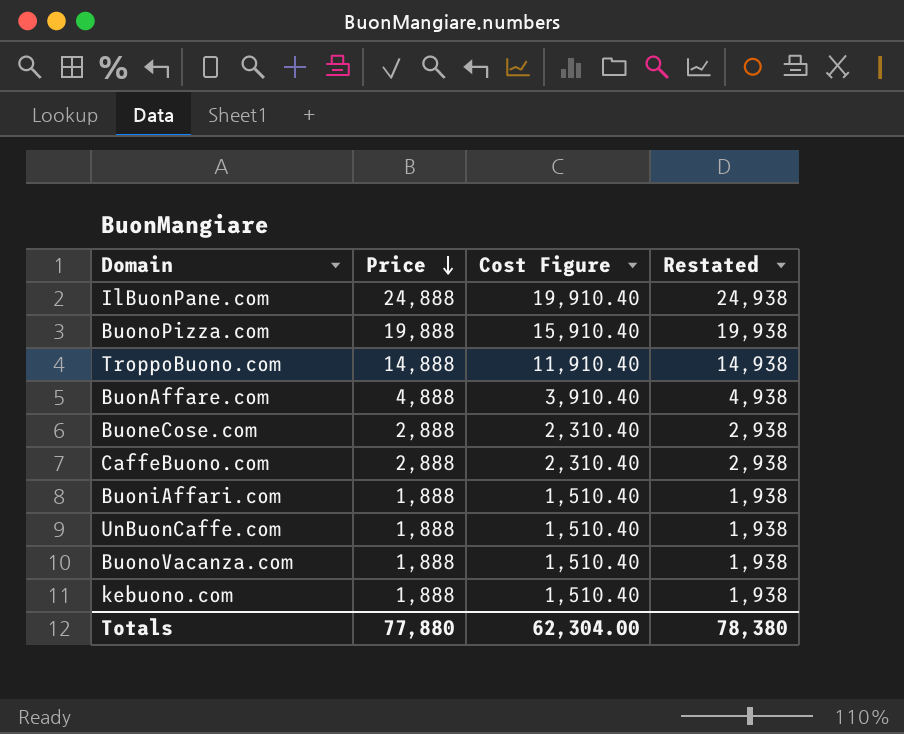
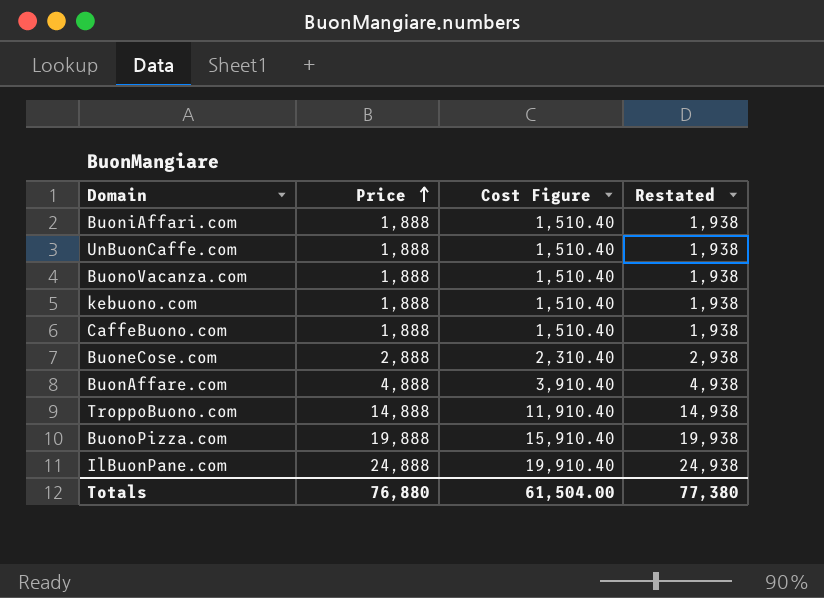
row order: Price descending -> Price ascending
CaffeBuono.com | Price: 2,888 -> 1,888
CaffeBuono.com | Cost Figure: 2,310.40 -> 1,510.40
CaffeBuono.com | Restated: 2,938 -> 1,938
Totals | Price: 77,880 -> 76,880
Totals | Cost Figure: 62,304.00 -> 61,504.00
Totals | Restated: 78,380 -> 77,380

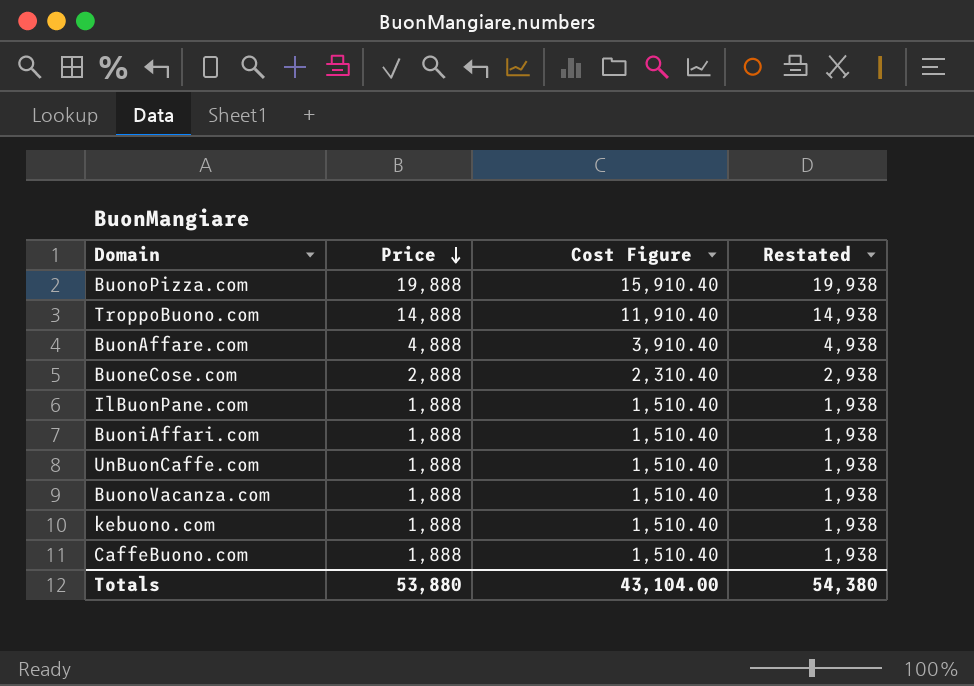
row order: Price ascending -> Price descending
IlBuonPane.com | Price: 24,888 -> 1,888
IlBuonPane.com | Cost Figure: 19,910.40 -> 1,510.40
IlBuonPane.com | Restated: 24,938 -> 1,938
Totals | Price: 76,880 -> 53,880
Totals | Cost Figure: 61,504.00 -> 43,104.00
Totals | Restated: 77,380 -> 54,380

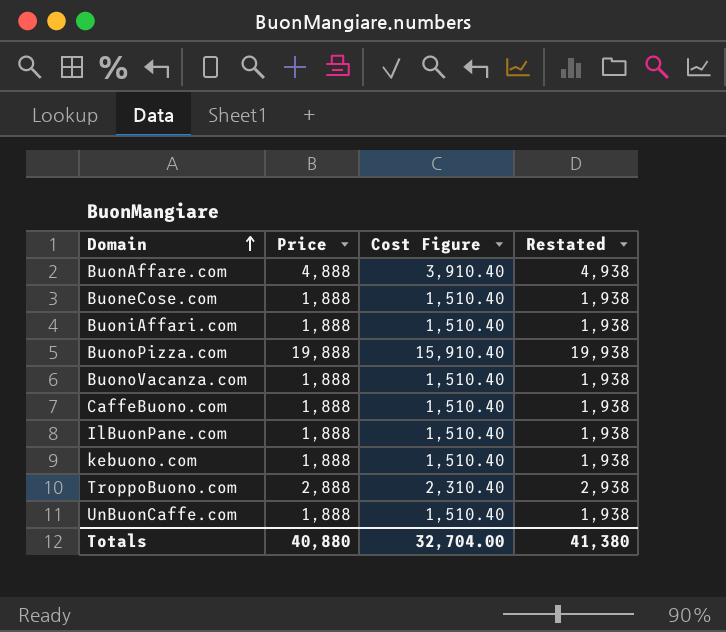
row order: Price descending -> Domain ascending
BuoneCose.com | Price: 2,888 -> 1,888
BuoneCose.com | Cost Figure: 2,310.40 -> 1,510.40
BuoneCose.com | Restated: 2,938 -> 1,938
TroppoBuono.com | Price: 14,888 -> 2,888
TroppoBuono.com | Cost Figure: 11,910.40 -> 2,310.40
TroppoBuono.com | Restated: 14,938 -> 2,938
Totals | Price: 53,880 -> 40,880
Totals | Cost Figure: 43,104.00 -> 32,704.00
Totals | Restated: 54,380 -> 41,380

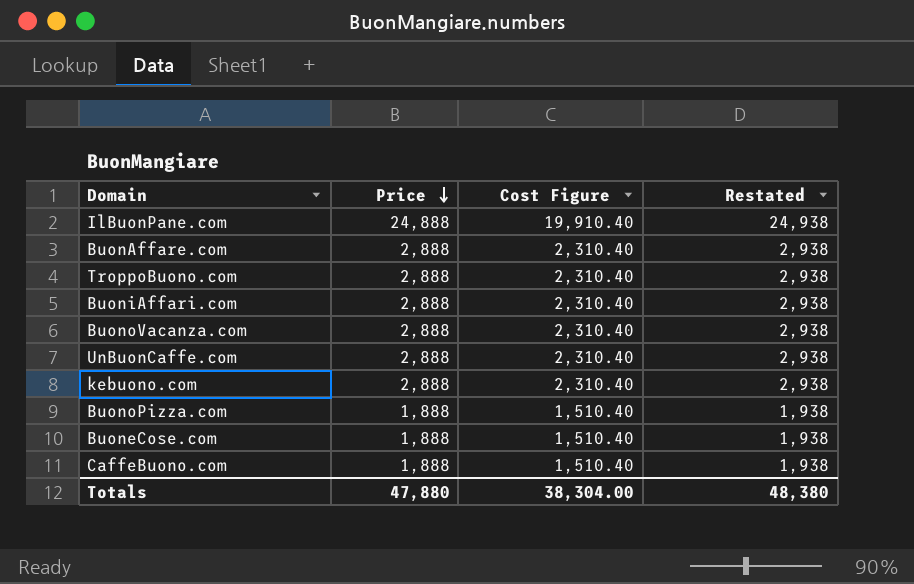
row order: Domain ascending -> Price descending
IlBuonPane.com | Price: 1,888 -> 24,888
IlBuonPane.com | Cost Figure: 1,510.40 -> 19,910.40
IlBuonPane.com | Restated: 1,938 -> 24,938
BuonAffare.com | Price: 4,888 -> 2,888
BuonAffare.com | Cost Figure: 3,910.40 -> 2,310.40
BuonAffare.com | Restated: 4,938 -> 2,938
BuoniAffari.com | Price: 1,888 -> 2,888
BuoniAffari.com | Cost Figure: 1,510.40 -> 2,310.40
BuoniAffari.com | Restated: 1,938 -> 2,938
BuonoVacanza.com | Price: 1,888 -> 2,888
BuonoVacanza.com | Cost Figure: 1,510.40 -> 2,310.40
BuonoVacanza.com | Restated: 1,938 -> 2,938
UnBuonCaffe.com | Price: 1,888 -> 2,888
UnBuonCaffe.com | Cost Figure: 1,510.40 -> 2,310.40
UnBuonCaffe.com | Restated: 1,938 -> 2,938
kebuono.com | Price: 1,888 -> 2,888
kebuono.com | Cost Figure: 1,510.40 -> 2,310.40
kebuono.com | Restated: 1,938 -> 2,938
BuonoPizza.com | Price: 19,888 -> 1,888
BuonoPizza.com | Cost Figure: 15,910.40 -> 1,510.40
BuonoPizza.com | Restated: 19,938 -> 1,938
Totals | Price: 40,880 -> 47,880
Totals | Cost Figure: 32,704.00 -> 38,304.00
Totals | Restated: 41,380 -> 48,380

